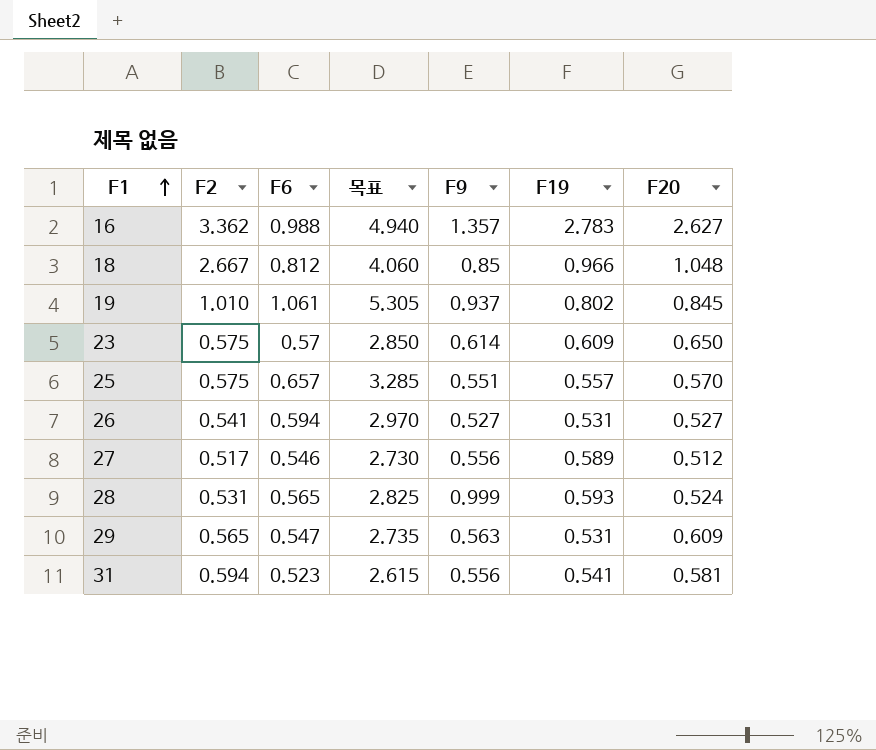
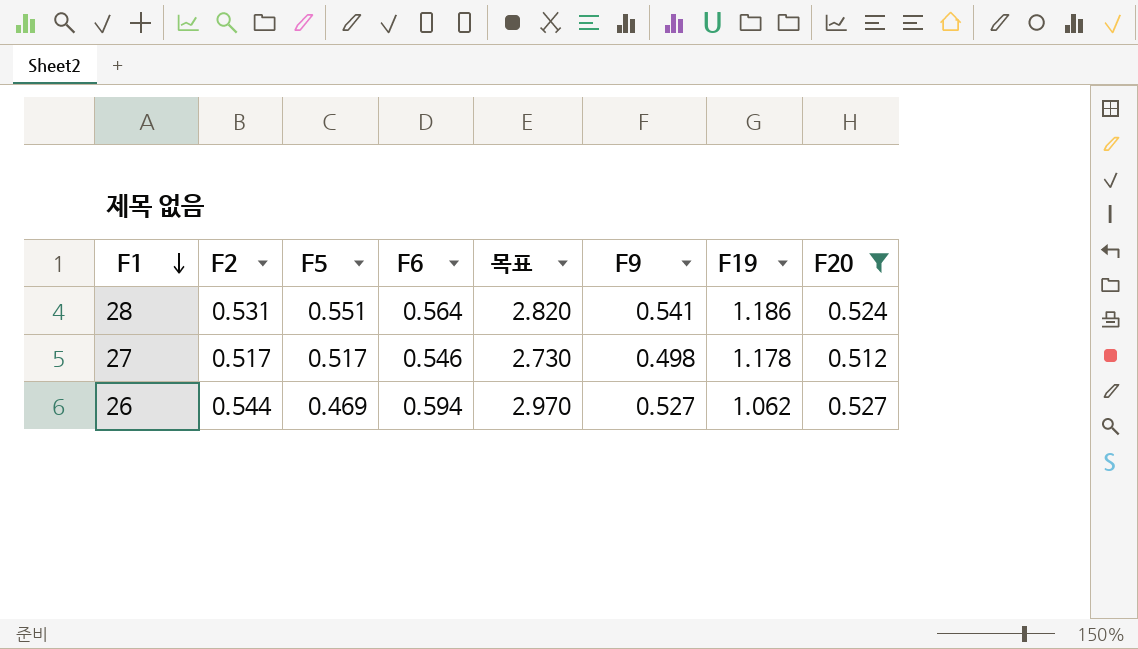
filter: none -> F20 <= 0.527
row order: F1 ascending -> F1 descending
column F5 | position: none -> 3
28 | F6: 0.565 -> 0.564
28 | 목표: 2.825 -> 2.820
28 | F9: 0.999 -> 0.541
28 | F19: 0.593 -> 1.186
27 | F9: 0.556 -> 0.498
27 | F19: 0.589 -> 1.178
26 | F2: 0.541 -> 0.544
26 | F19: 0.531 -> 1.062

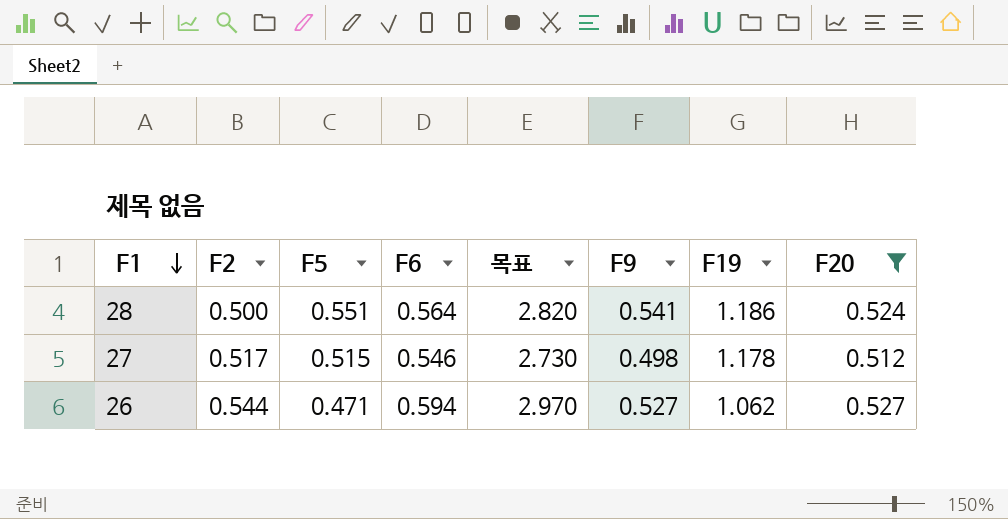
28 | F2: 0.531 -> 0.500
27 | F5: 0.517 -> 0.515
26 | F5: 0.469 -> 0.471

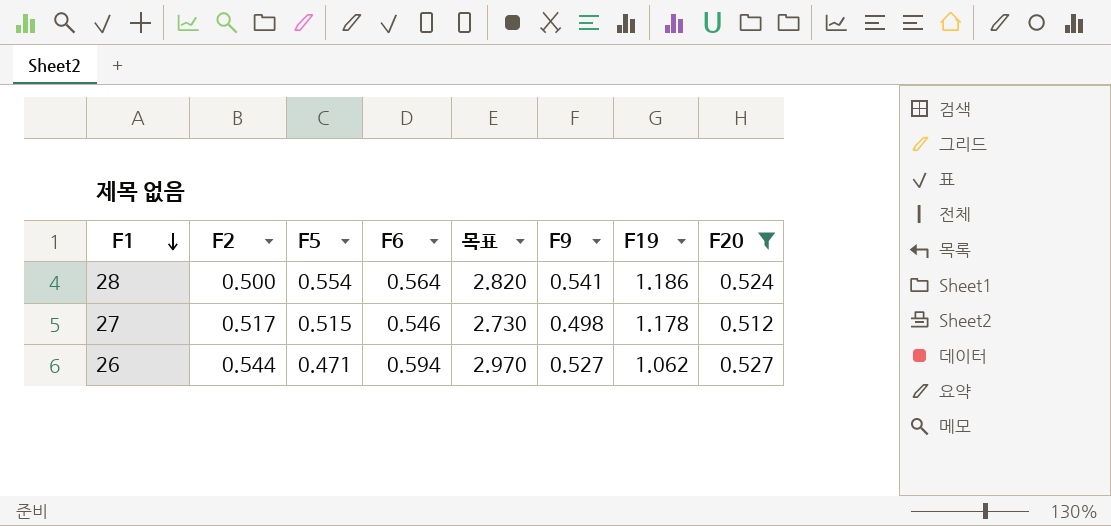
28 | F5: 0.551 -> 0.554

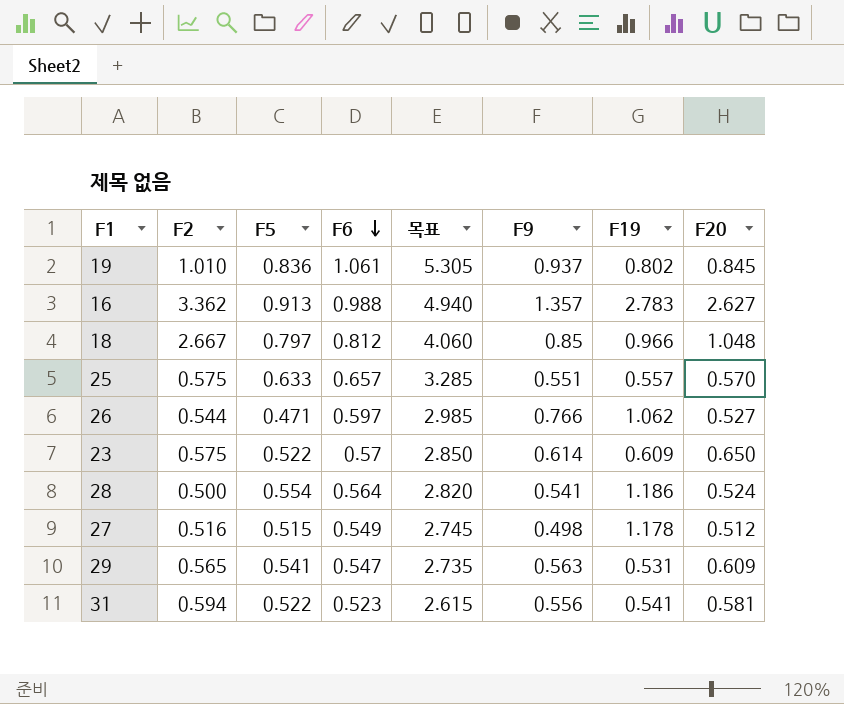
filter: F20 <= 0.527 -> none
row order: F1 descending -> F6 descending
26 | F6: 0.594 -> 0.597
26 | 목표: 2.970 -> 2.985
26 | F9: 0.527 -> 0.766
27 | F2: 0.517 -> 0.516
27 | F6: 0.546 -> 0.549
27 | 목표: 2.730 -> 2.745

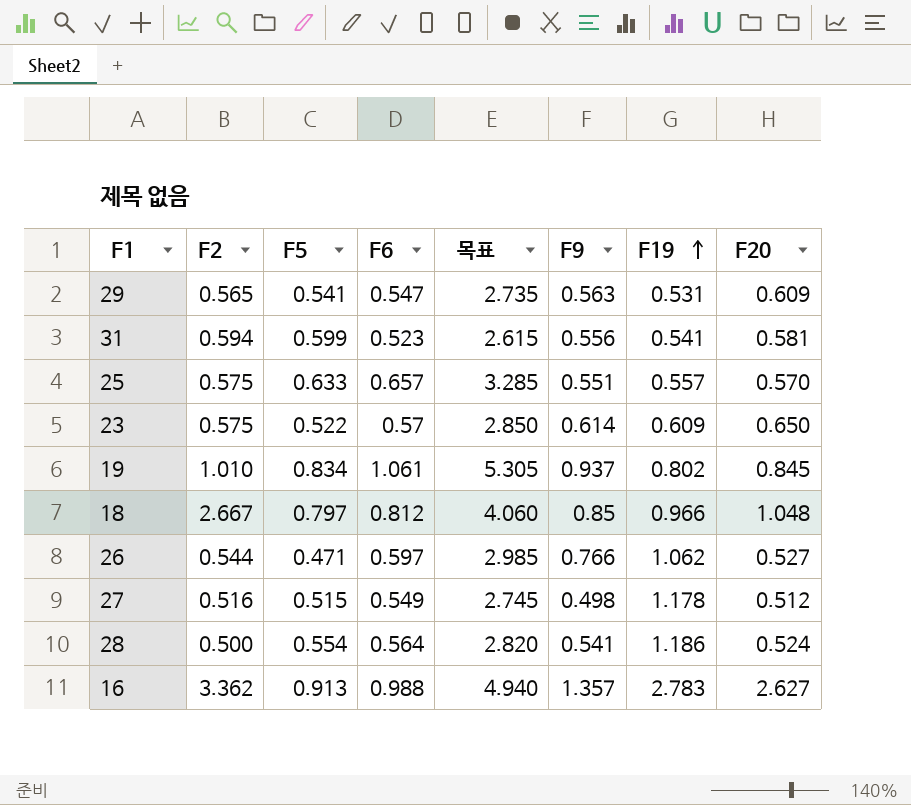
row order: F6 descending -> F19 ascending
31 | F5: 0.522 -> 0.599
19 | F5: 0.836 -> 0.834

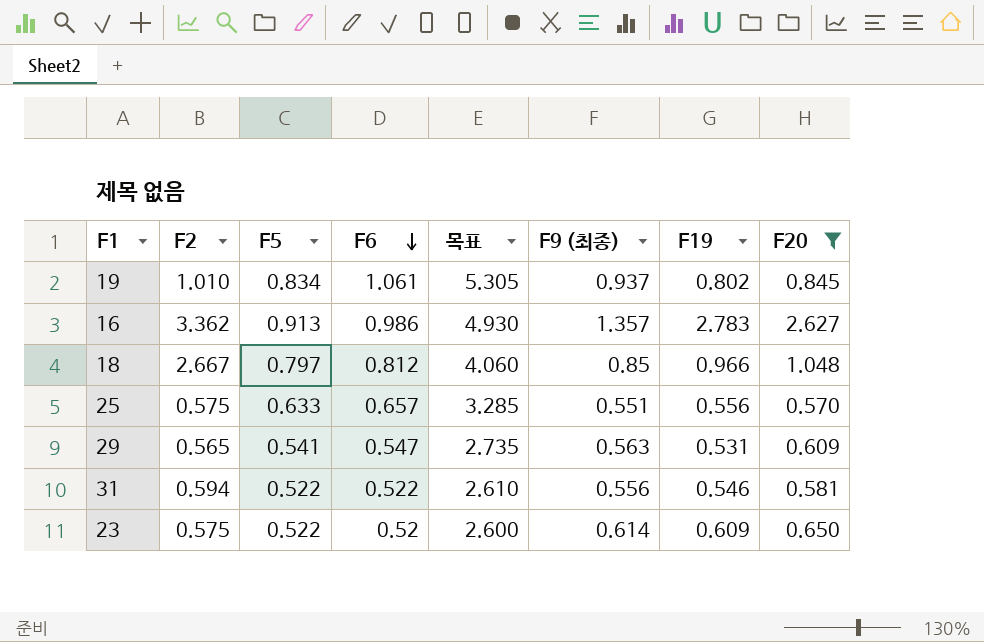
filter: none -> F20 >= 0.570
row order: F19 ascending -> F6 descending
column name: F9 -> F9 (최종)
16 | F6: 0.988 -> 0.986
16 | 목표: 4.940 -> 4.930
25 | F19: 0.557 -> 0.556
31 | F5: 0.599 -> 0.522
31 | F6: 0.523 -> 0.522
31 | 목표: 2.615 -> 2.610
31 | F19: 0.541 -> 0.546
23 | F6: 0.57 -> 0.52
23 | 목표: 2.850 -> 2.600

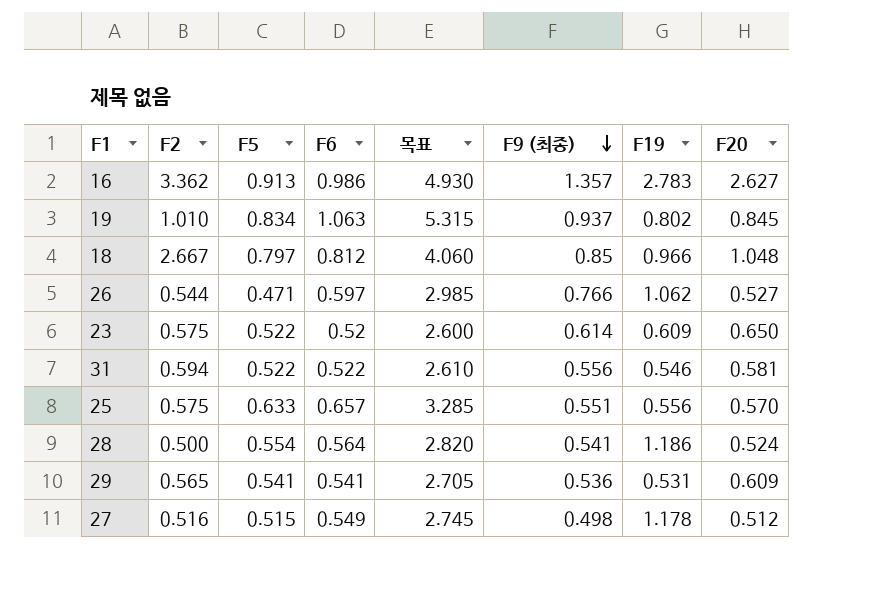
filter: F20 >= 0.570 -> none
row order: F6 descending -> F9 (최종) descending
19 | F6: 1.061 -> 1.063
19 | 목표: 5.305 -> 5.315
29 | F6: 0.547 -> 0.541
29 | 목표: 2.735 -> 2.705
29 | F9 (최종): 0.563 -> 0.536

